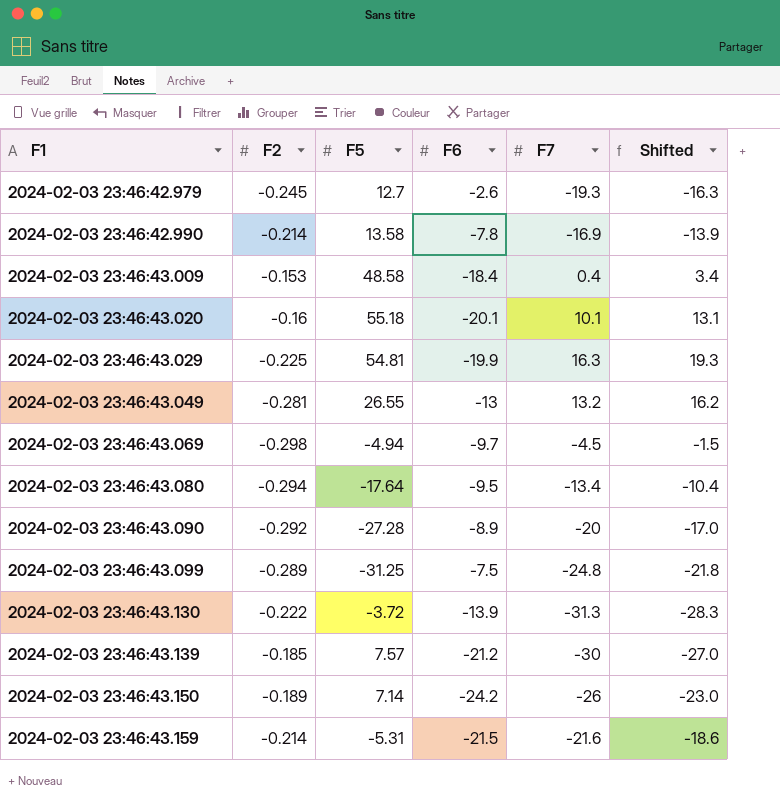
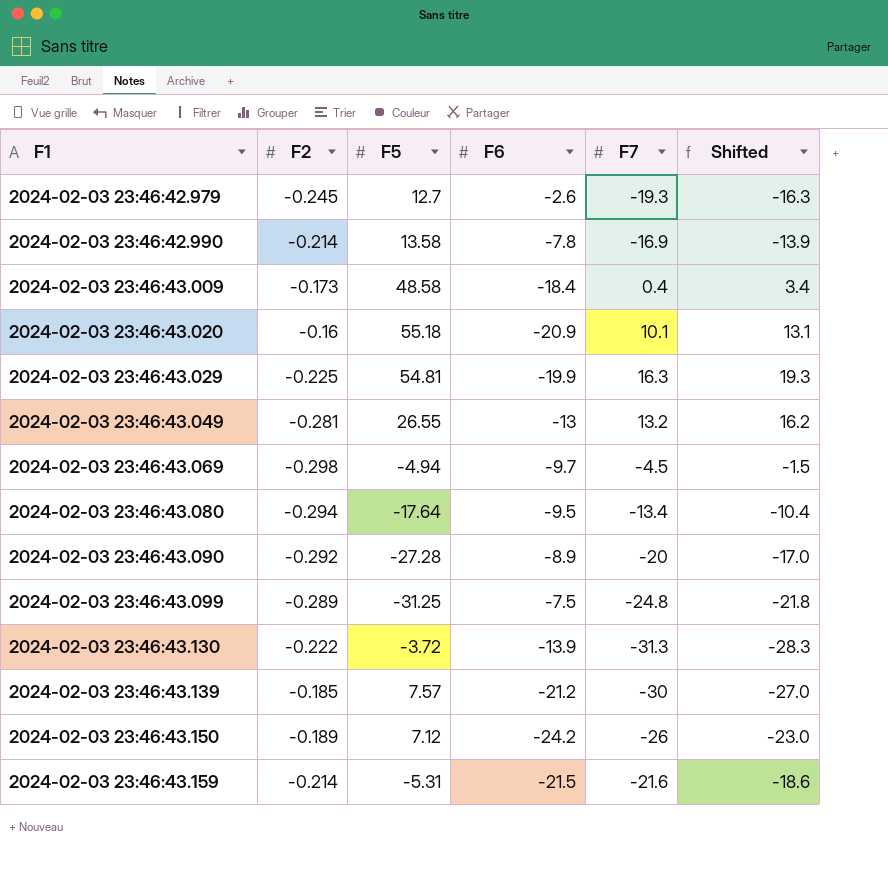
2024-02-03 23:46:43.009 | F2: -0.153 -> -0.173
2024-02-03 23:46:43.020 | F6: -20.1 -> -20.9
2024-02-03 23:46:43.150 | F5: 7.14 -> 7.12

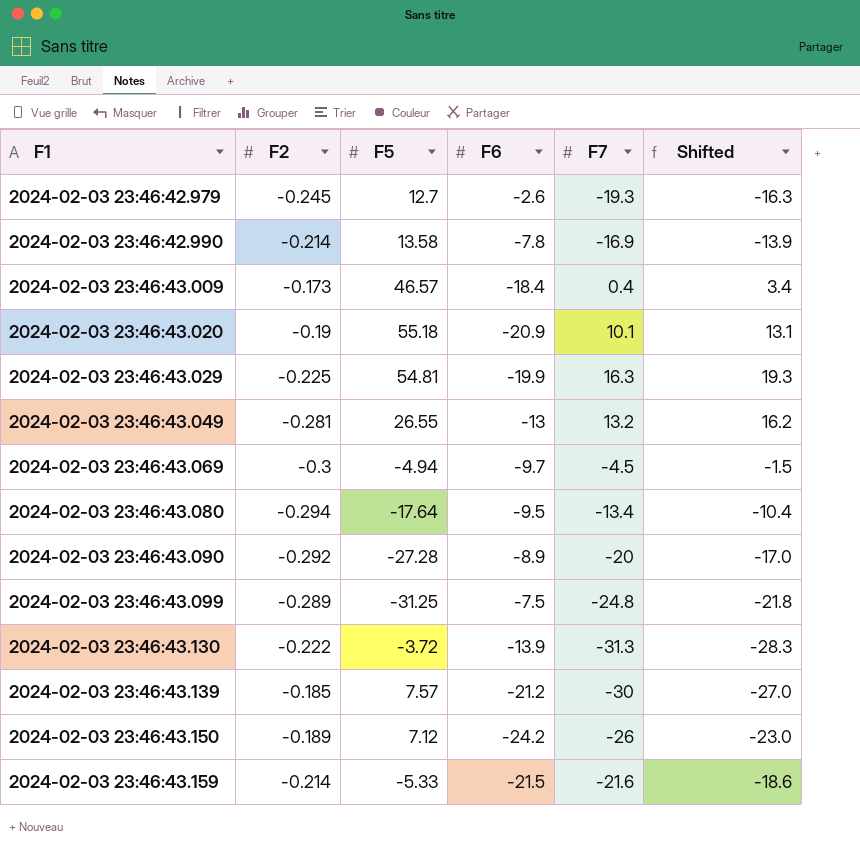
2024-02-03 23:46:43.009 | F5: 48.58 -> 46.57
2024-02-03 23:46:43.020 | F2: -0.16 -> -0.19
2024-02-03 23:46:43.069 | F2: -0.298 -> -0.3
2024-02-03 23:46:43.159 | F5: -5.31 -> -5.33

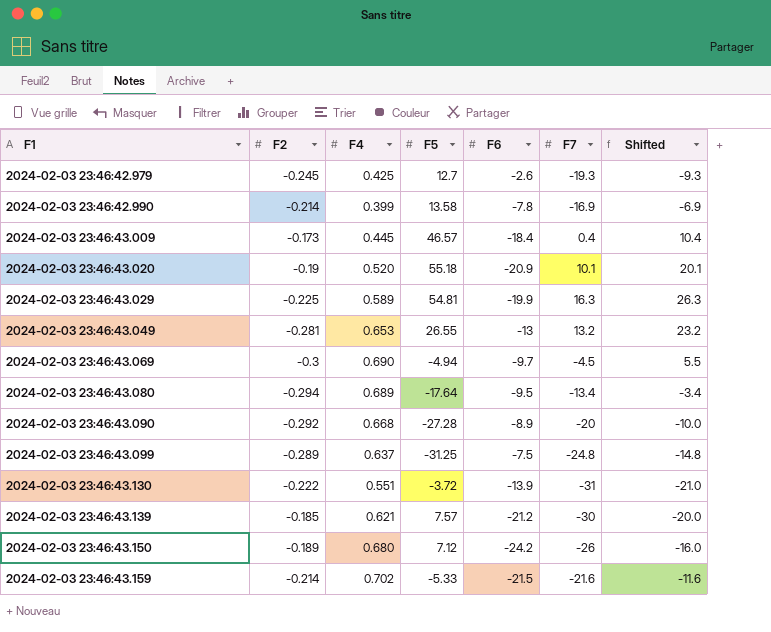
column F4 | position: none -> 3
column Shifted | formula: [F7] + 3 -> [F7] + 10
2024-02-03 23:46:43.130 | F7: -31.3 -> -31

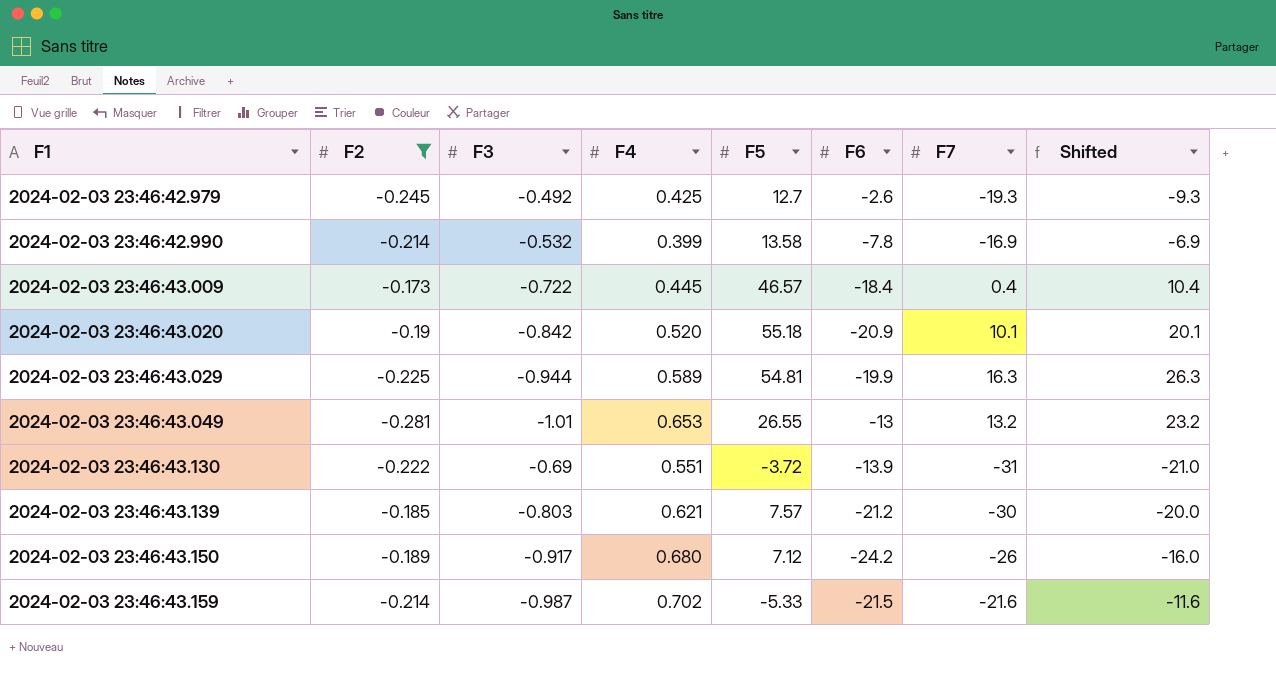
filter: none -> F2 >= -0.281
column F3 | position: none -> 3

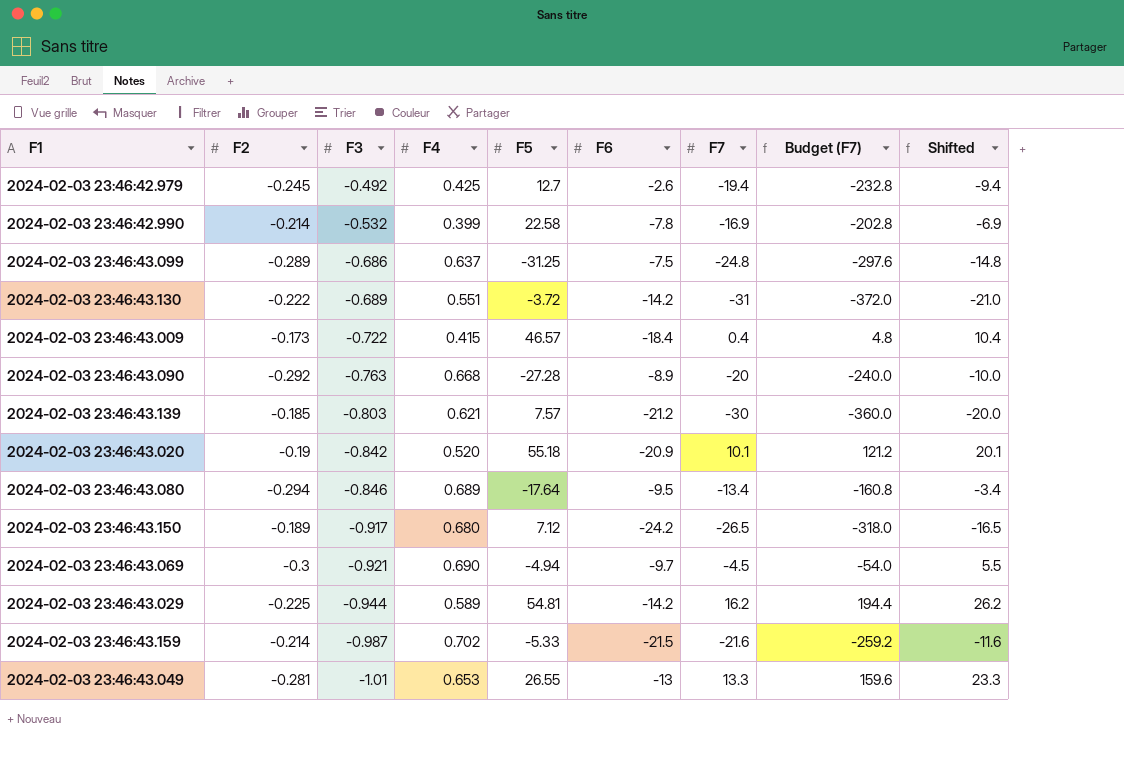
filter: F2 >= -0.281 -> none
row order: F1 ascending -> F3 descending
column Budget (F7) | formula: none -> [F7] * 12
2024-02-03 23:46:42.979 | F7: -19.3 -> -19.4
2024-02-03 23:46:42.979 | Shifted: -9.3 -> -9.4
2024-02-03 23:46:42.990 | F5: 13.58 -> 22.58
2024-02-03 23:46:43.130 | F3: -0.69 -> -0.689
2024-02-03 23:46:43.130 | F6: -13.9 -> -14.2
2024-02-03 23:46:43.009 | F4: 0.445 -> 0.415
2024-02-03 23:46:43.150 | F7: -26 -> -26.5
2024-02-03 23:46:43.150 | Shifted: -16.0 -> -16.5
2024-02-03 23:46:43.029 | F6: -19.9 -> -14.2
2024-02-03 23:46:43.029 | F7: 16.3 -> 16.2
2024-02-03 23:46:43.029 | Shifted: 26.3 -> 26.2
2024-02-03 23:46:43.049 | F7: 13.2 -> 13.3
2024-02-03 23:46:43.049 | Shifted: 23.2 -> 23.3

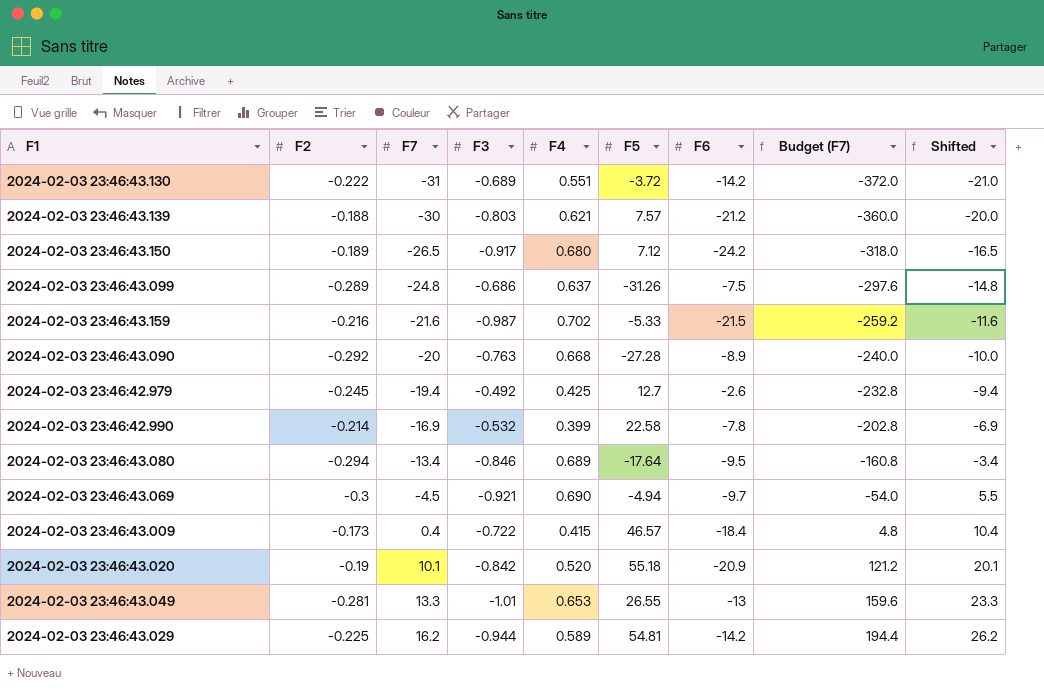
row order: F3 descending -> F7 ascending
column F7 | position: 7 -> 3
2024-02-03 23:46:43.139 | F2: -0.185 -> -0.188
2024-02-03 23:46:43.099 | F5: -31.25 -> -31.26
2024-02-03 23:46:43.159 | F2: -0.214 -> -0.216

